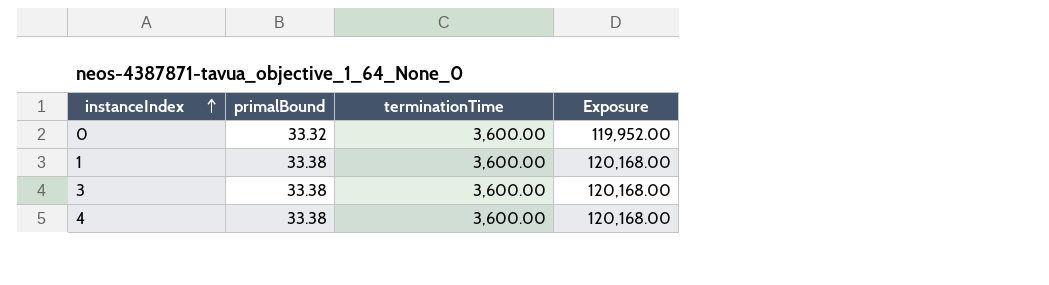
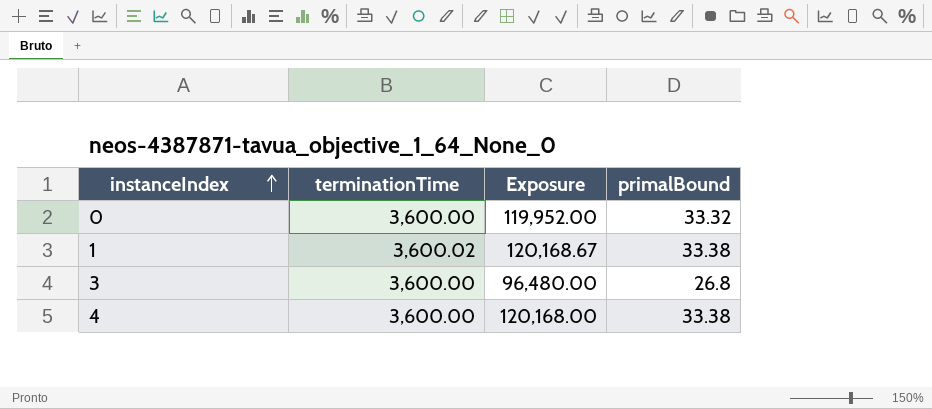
column primalBound | position: 2 -> 4
1 | terminationTime: 3,600.00 -> 3,600.02
1 | Exposure: 120,168.00 -> 120,168.67
3 | Exposure: 120,168.00 -> 96,480.00
3 | primalBound: 33.38 -> 26.8

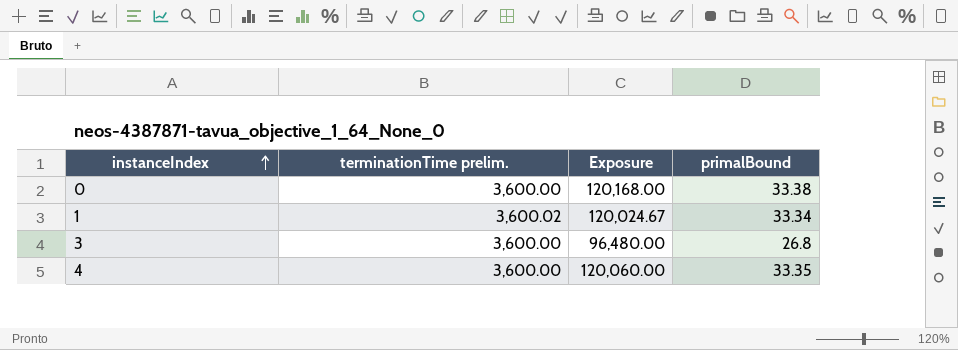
column name: terminationTime -> terminationTime prelim.
0 | Exposure: 119,952.00 -> 120,168.00
0 | primalBound: 33.32 -> 33.38
1 | Exposure: 120,168.67 -> 120,024.67
1 | primalBound: 33.38 -> 33.34
4 | Exposure: 120,168.00 -> 120,060.00
4 | primalBound: 33.38 -> 33.35

